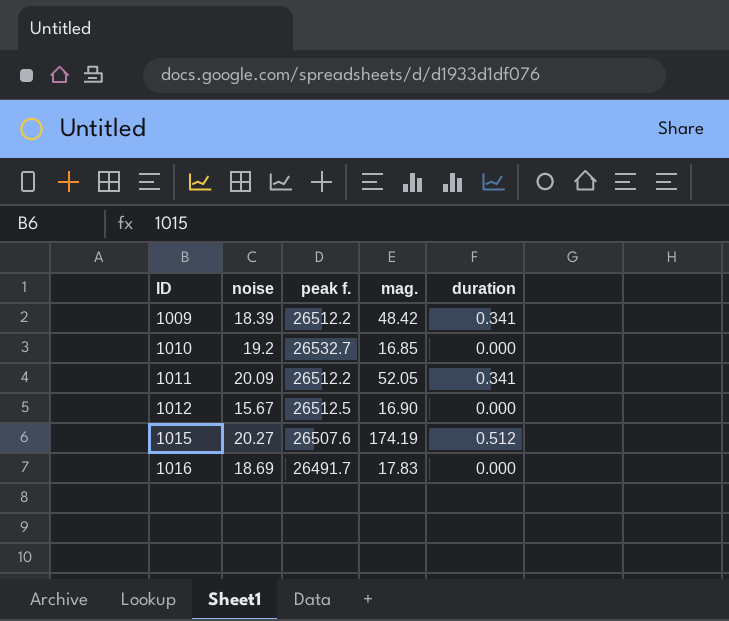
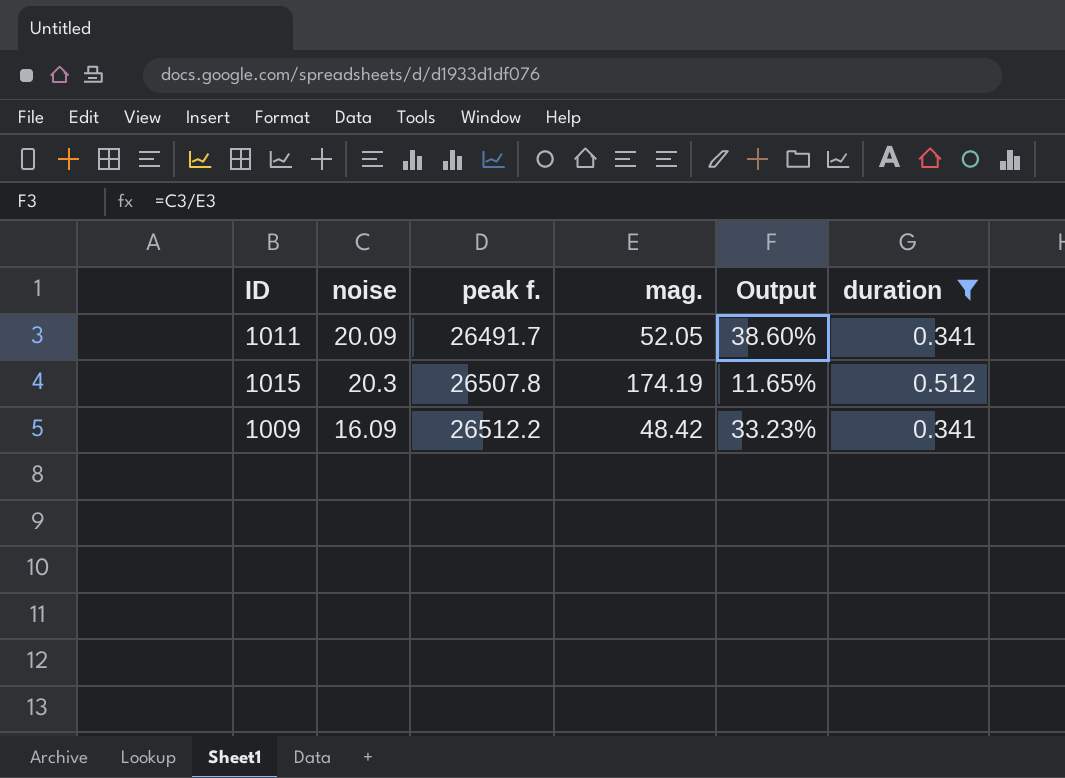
filter: none -> duration != 0.000
row order: ID ascending -> peak f. ascending
column Output | formula: none -> [noise] / [mag.]
1011 | peak f.: 26512.2 -> 26491.7
1015 | noise: 20.27 -> 20.3
1015 | peak f.: 26507.6 -> 26507.8
1009 | noise: 18.39 -> 16.09

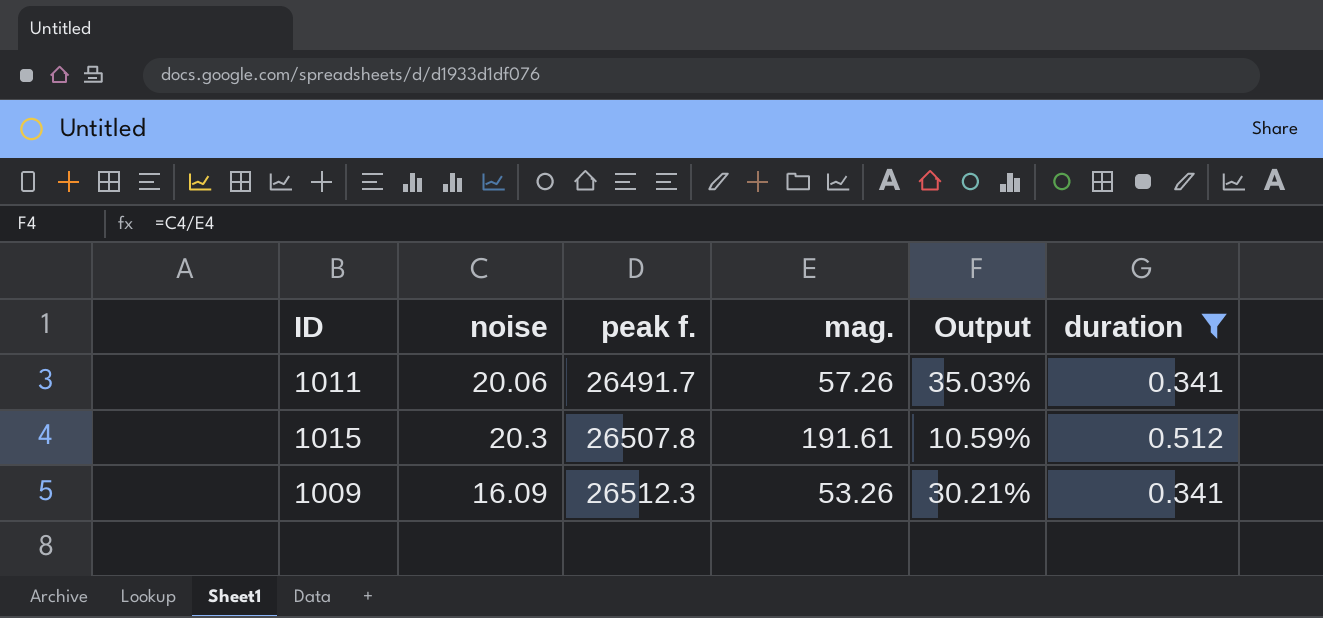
1011 | noise: 20.09 -> 20.06
1011 | mag.: 52.05 -> 57.26
1011 | Output: 38.60% -> 35.03%
1015 | mag.: 174.19 -> 191.61
1015 | Output: 11.65% -> 10.59%
1009 | peak f.: 26512.2 -> 26512.3
1009 | mag.: 48.42 -> 53.26
1009 | Output: 33.23% -> 30.21%

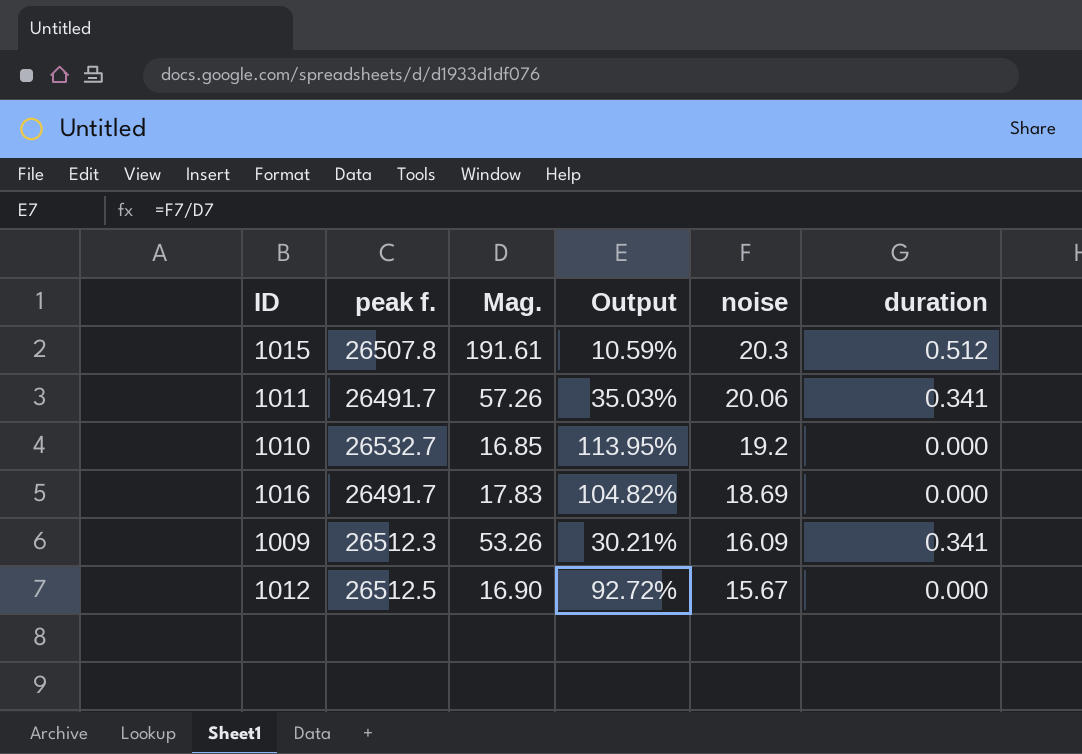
filter: duration != 0.000 -> none
row order: peak f. ascending -> noise descending
column name: mag. -> Mag.
column noise | position: 2 -> 5

